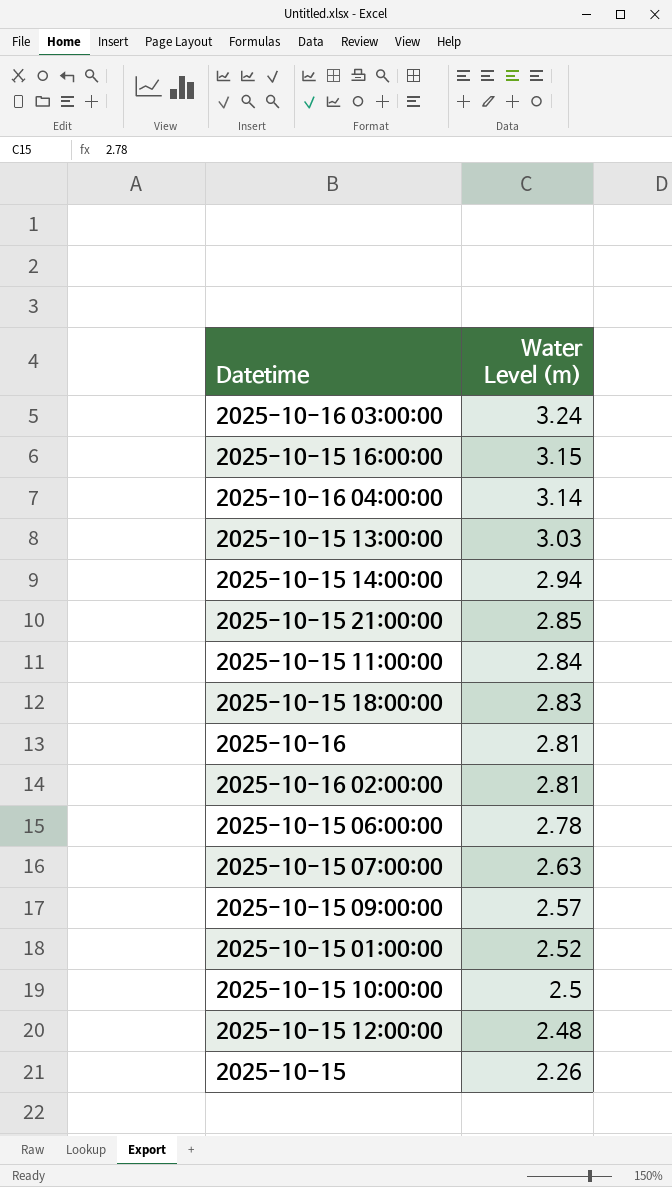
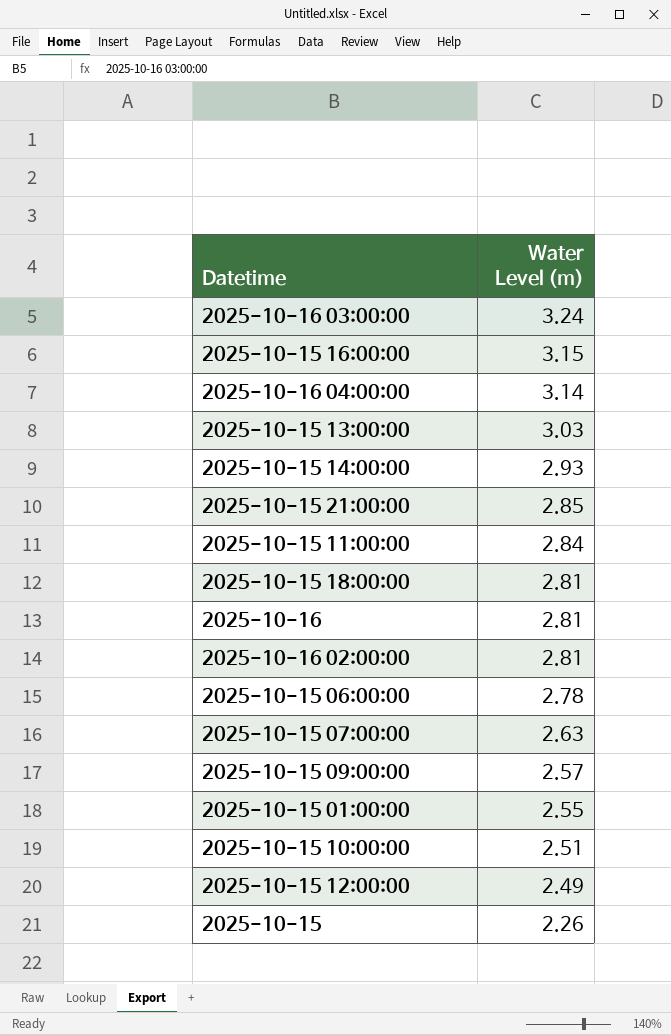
2025-10-15 14:00:00 | Water Level (m): 2.94 -> 2.93
2025-10-15 18:00:00 | Water Level (m): 2.83 -> 2.81
2025-10-15 01:00:00 | Water Level (m): 2.52 -> 2.55
2025-10-15 10:00:00 | Water Level (m): 2.5 -> 2.51
2025-10-15 12:00:00 | Water Level (m): 2.48 -> 2.49

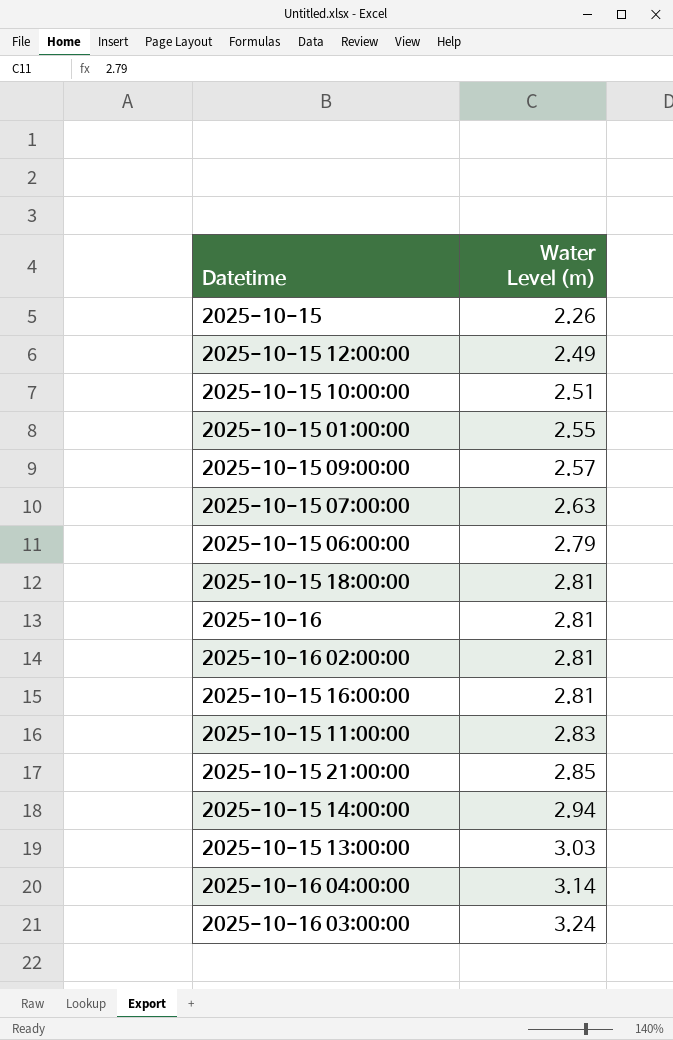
row order: Water Level (m) descending -> Water Level (m) ascending
2025-10-15 06:00:00 | Water Level (m): 2.78 -> 2.79
2025-10-15 16:00:00 | Water Level (m): 3.15 -> 2.81
2025-10-15 11:00:00 | Water Level (m): 2.84 -> 2.83
2025-10-15 14:00:00 | Water Level (m): 2.93 -> 2.94

